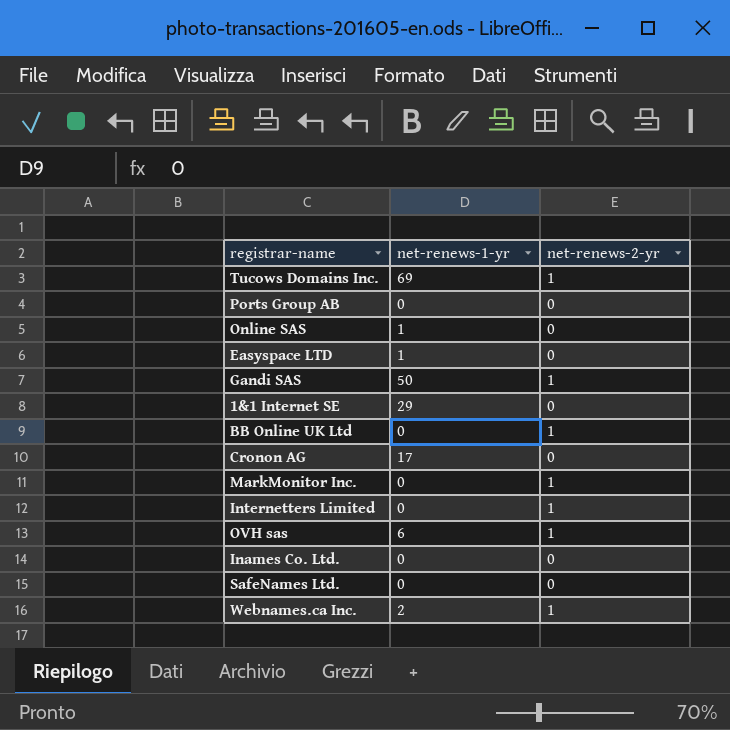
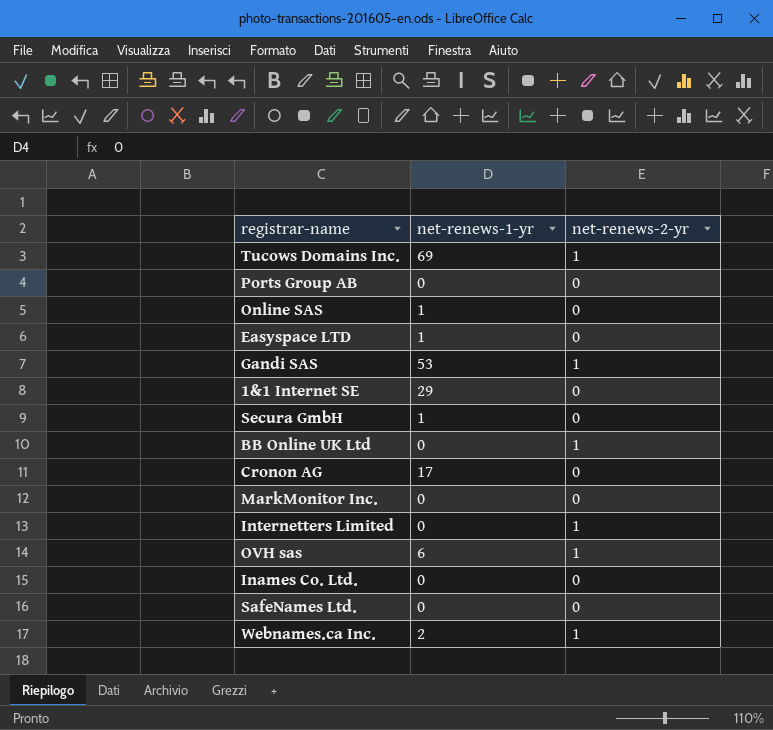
Gandi SAS | net-renews-1-yr: 50 -> 53
row Secura GmbH: none -> 1 | 0
MarkMonitor Inc. | net-renews-2-yr: 1 -> 0

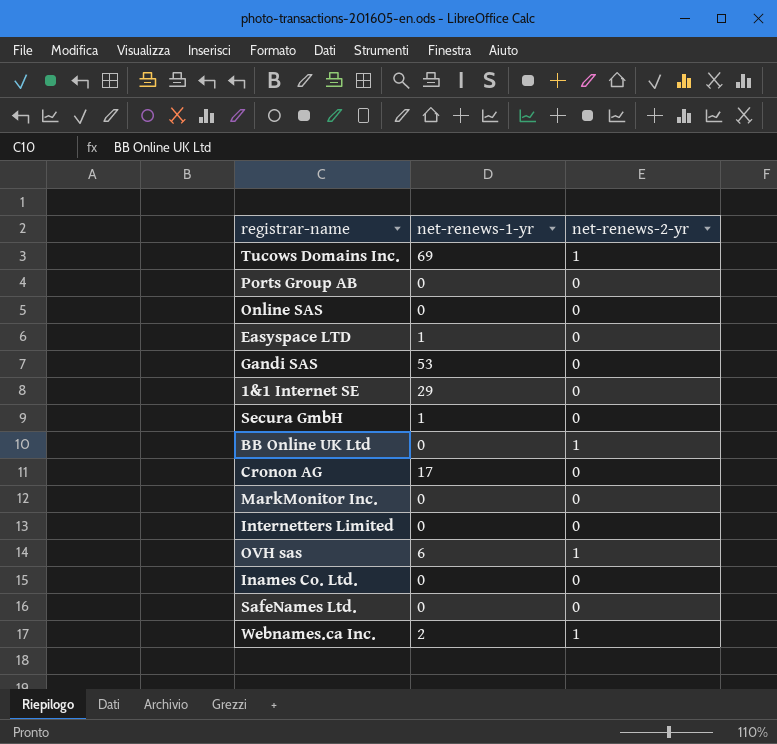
Online SAS | net-renews-1-yr: 1 -> 0
Gandi SAS | net-renews-2-yr: 1 -> 0
Internetters Limited | net-renews-2-yr: 1 -> 0

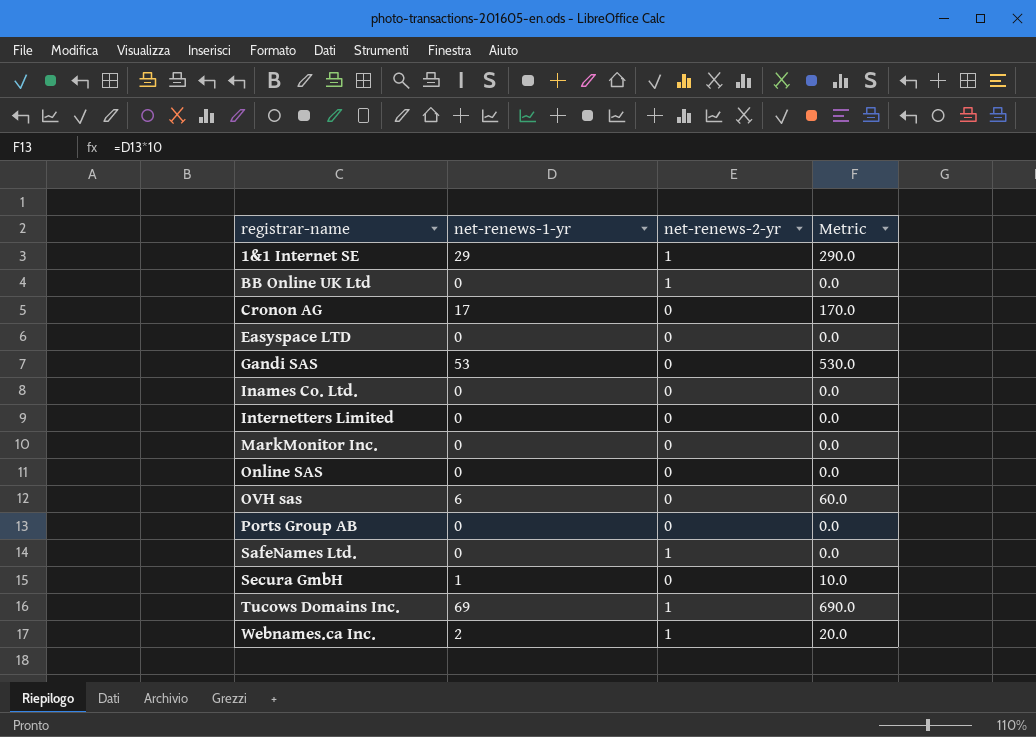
row order: none -> registrar-name ascending
column Metric | formula: none -> [net-renews-1-yr] * 10
1&1 Internet SE | net-renews-2-yr: 0 -> 1
Easyspace LTD | net-renews-1-yr: 1 -> 0
OVH sas | net-renews-2-yr: 1 -> 0
SafeNames Ltd. | net-renews-2-yr: 0 -> 1

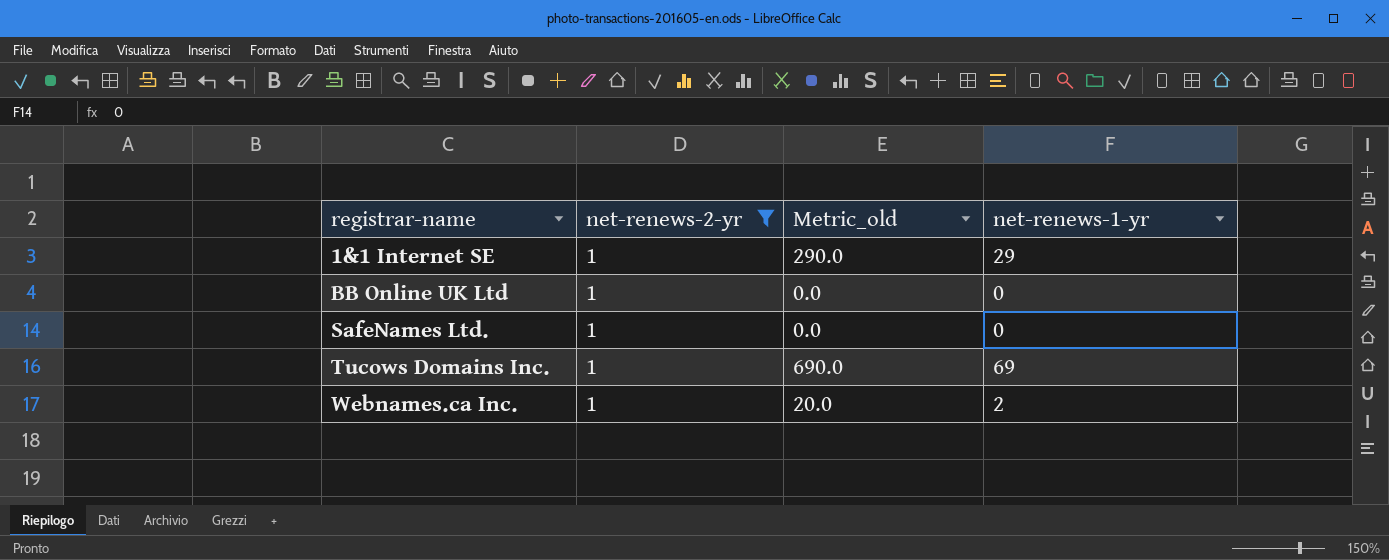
filter: none -> net-renews-2-yr = 1
column name: Metric -> Metric_old
column net-renews-1-yr | position: 2 -> 4

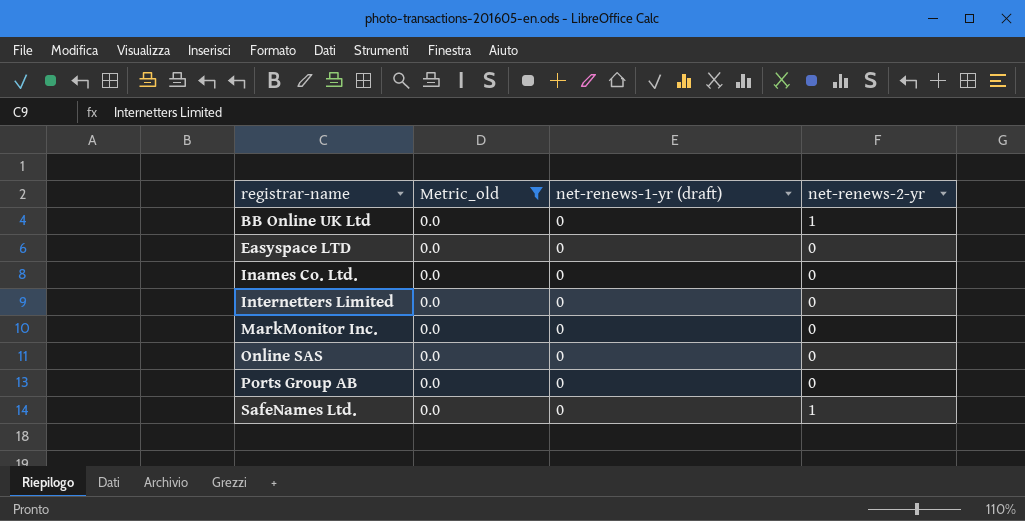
filter: net-renews-2-yr = 1 -> Metric_old = 0.0
column name: net-renews-1-yr -> net-renews-1-yr (draft)
column net-renews-2-yr | position: 2 -> 4

